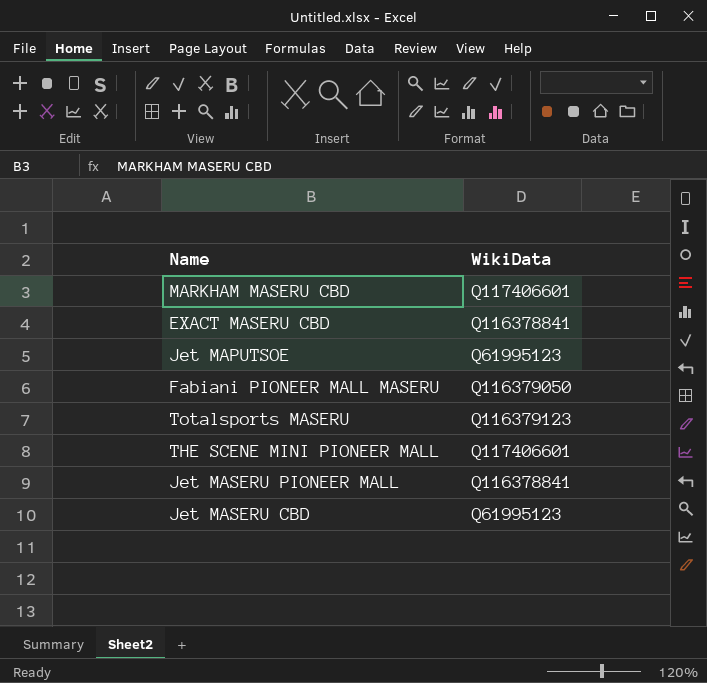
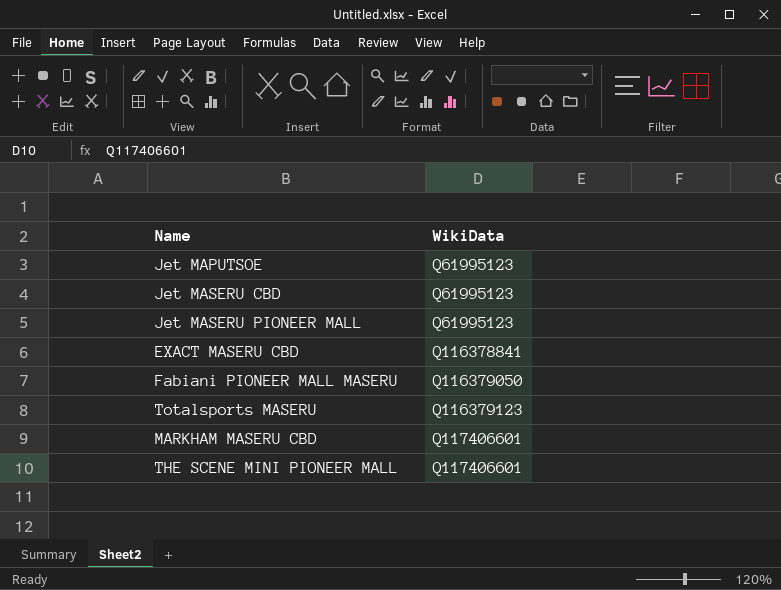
row order: none -> WikiData ascending
Jet MASERU PIONEER MALL | WikiData: Q116378841 -> Q61995123

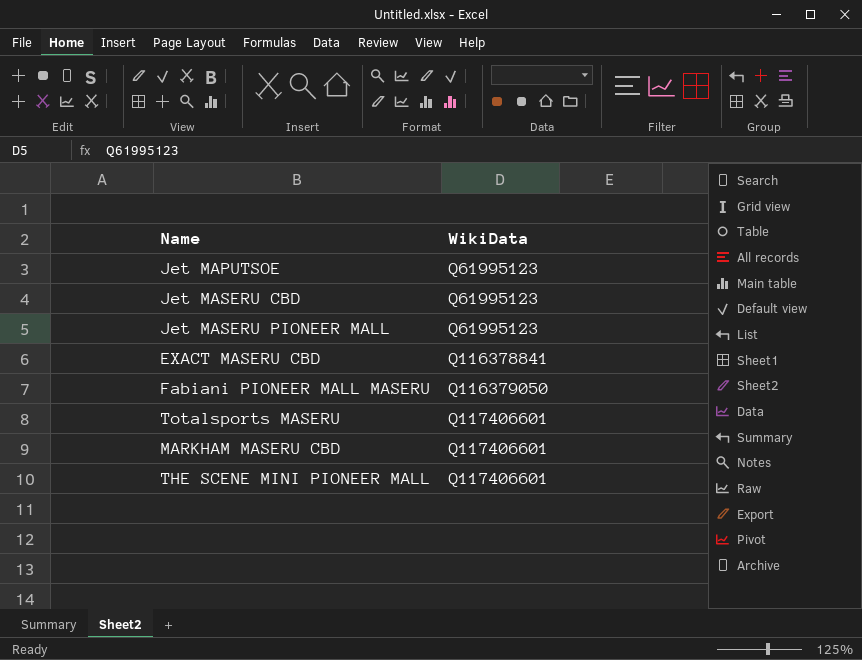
Totalsports MASERU | WikiData: Q116379123 -> Q117406601

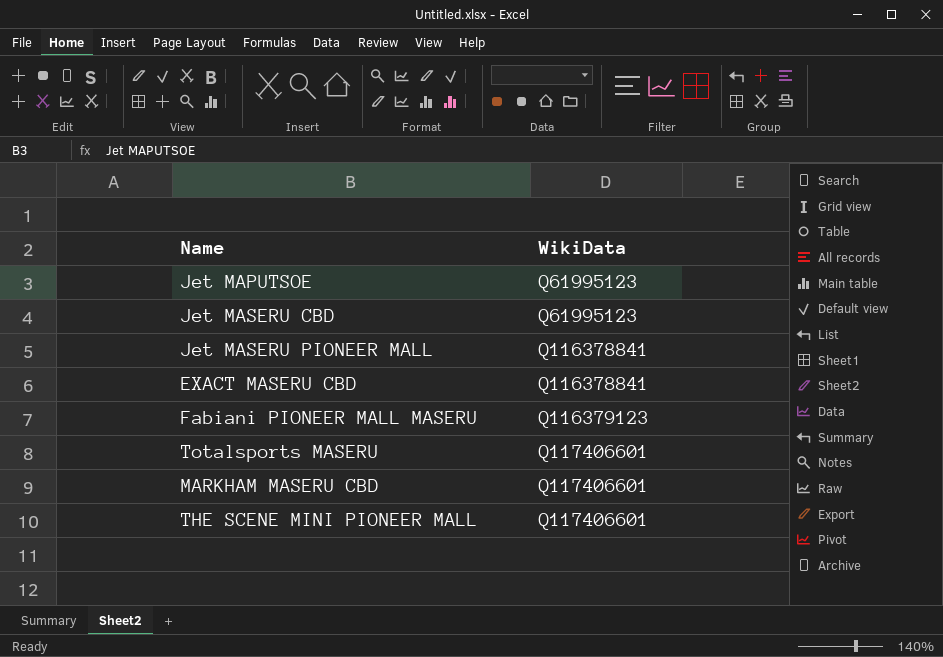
Jet MASERU PIONEER MALL | WikiData: Q61995123 -> Q116378841
Fabiani PIONEER MALL MASERU | WikiData: Q116379050 -> Q116379123

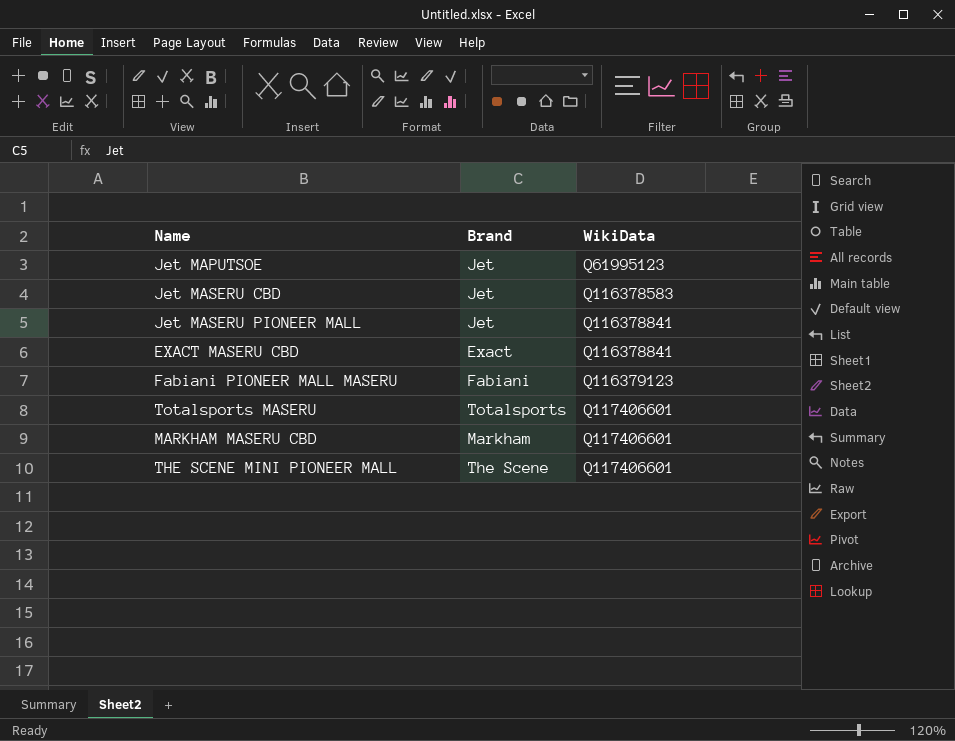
column Brand | position: none -> 2
Jet MASERU CBD | WikiData: Q61995123 -> Q116378583

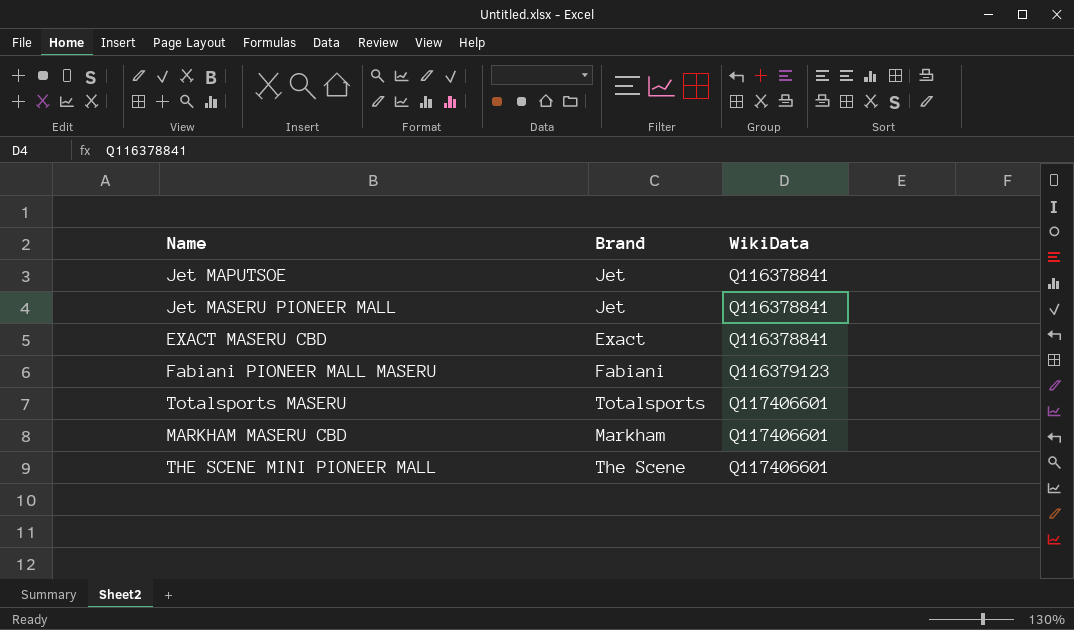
row Jet MASERU CBD: Jet | Q116378583 -> none
Jet MAPUTSOE | WikiData: Q61995123 -> Q116378841

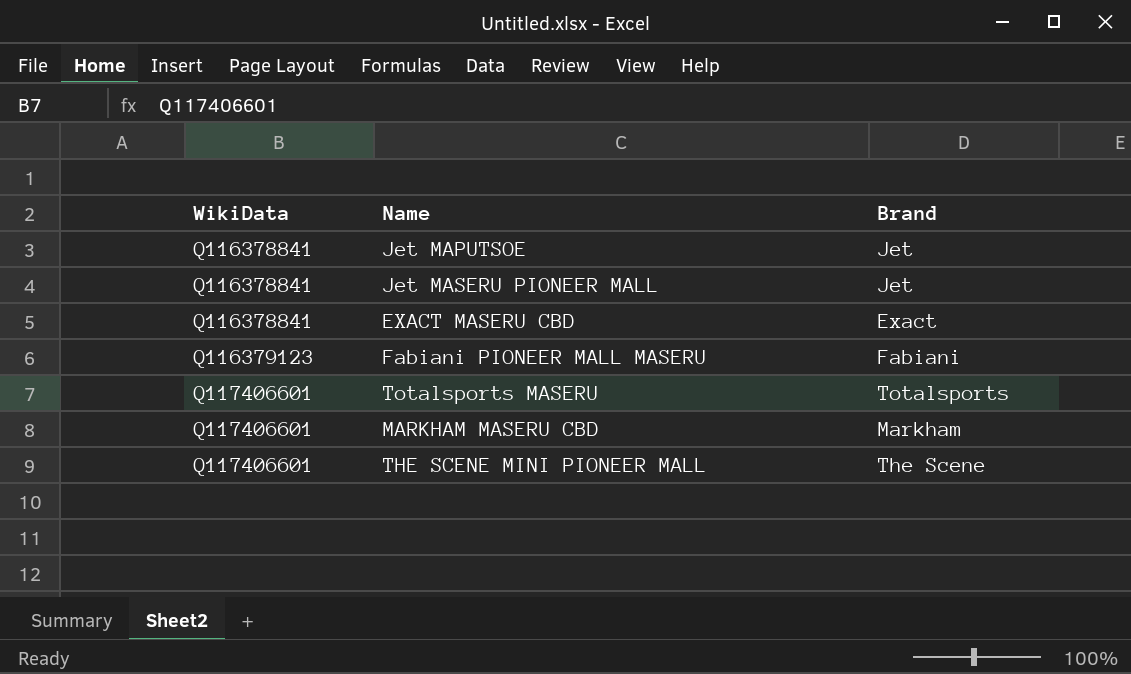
column WikiData | position: 3 -> 1

